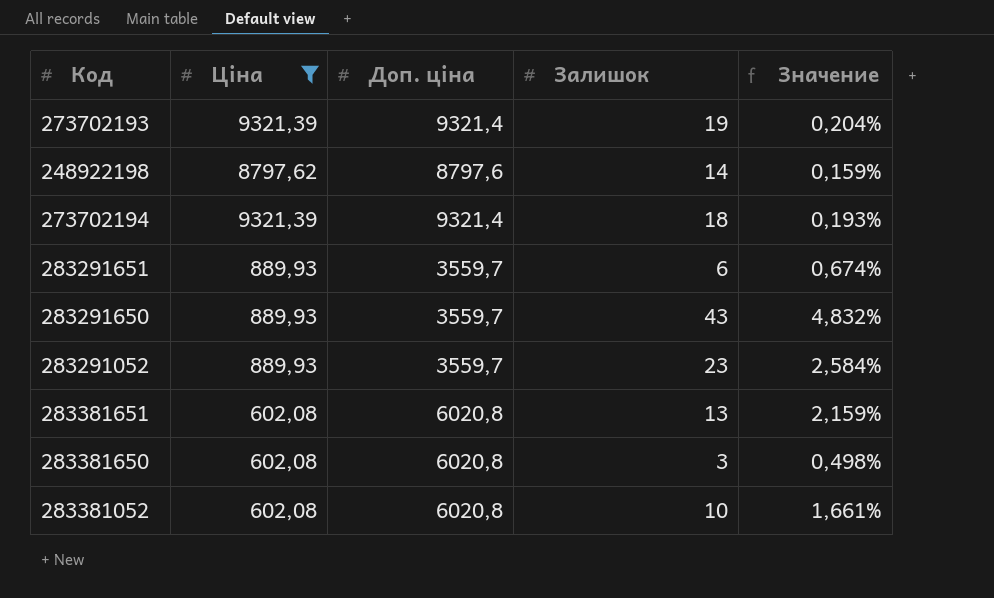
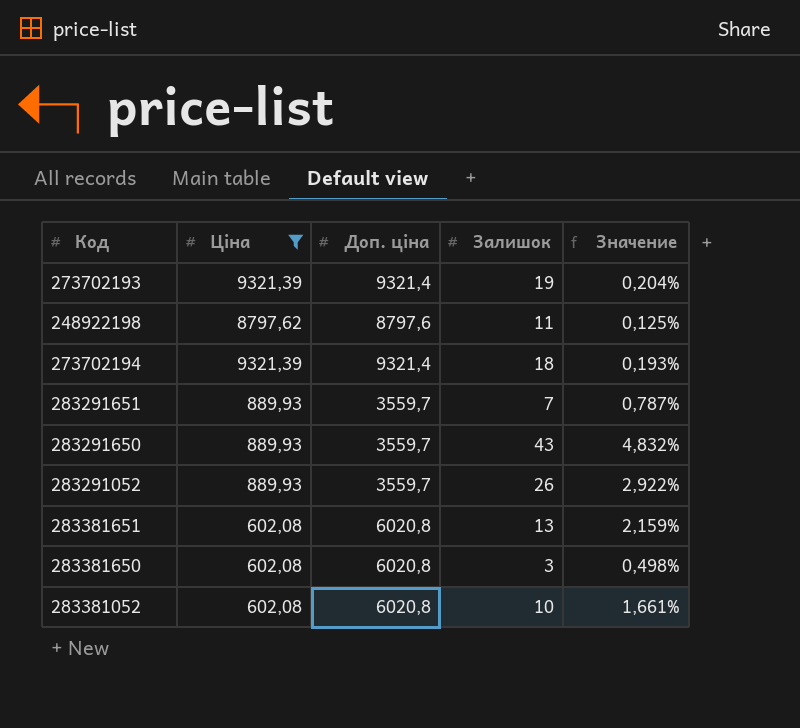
248922198 | Залишок: 14 -> 11
248922198 | Значение: 0,159% -> 0,125%
283291651 | Залишок: 6 -> 7
283291651 | Значение: 0,674% -> 0,787%
283291052 | Залишок: 23 -> 26
283291052 | Значение: 2,584% -> 2,922%

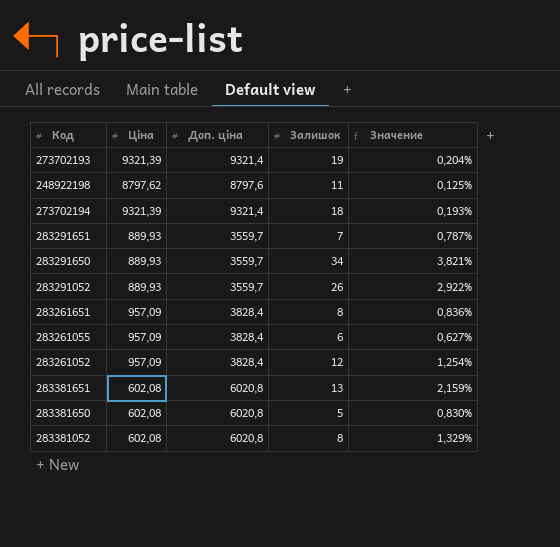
filter: Ціна != 957,09 -> none
283291650 | Залишок: 43 -> 34
283291650 | Значение: 4,832% -> 3,821%
283381650 | Залишок: 3 -> 5
283381650 | Значение: 0,498% -> 0,830%
283381052 | Залишок: 10 -> 8
283381052 | Значение: 1,661% -> 1,329%

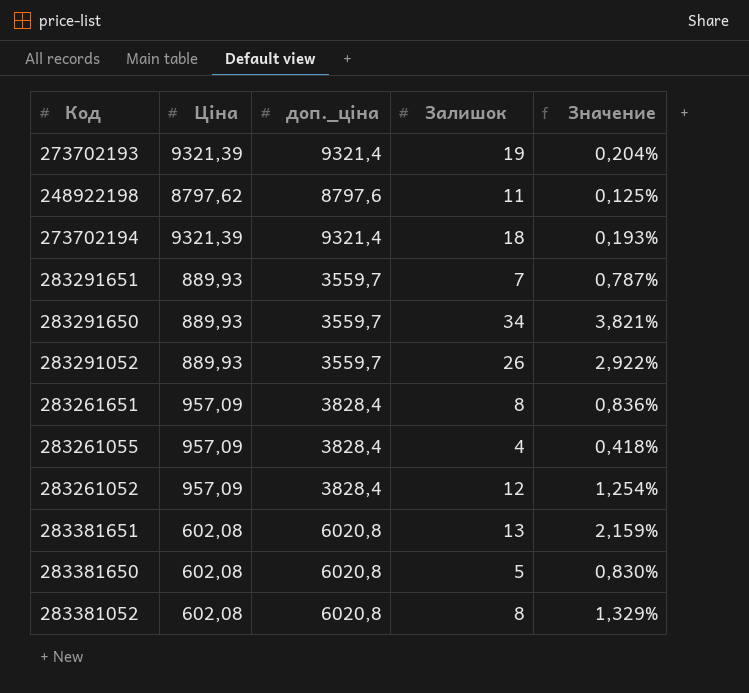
column name: Доп. ціна -> доп._ціна
283261055 | Залишок: 6 -> 4
283261055 | Значение: 0,627% -> 0,418%

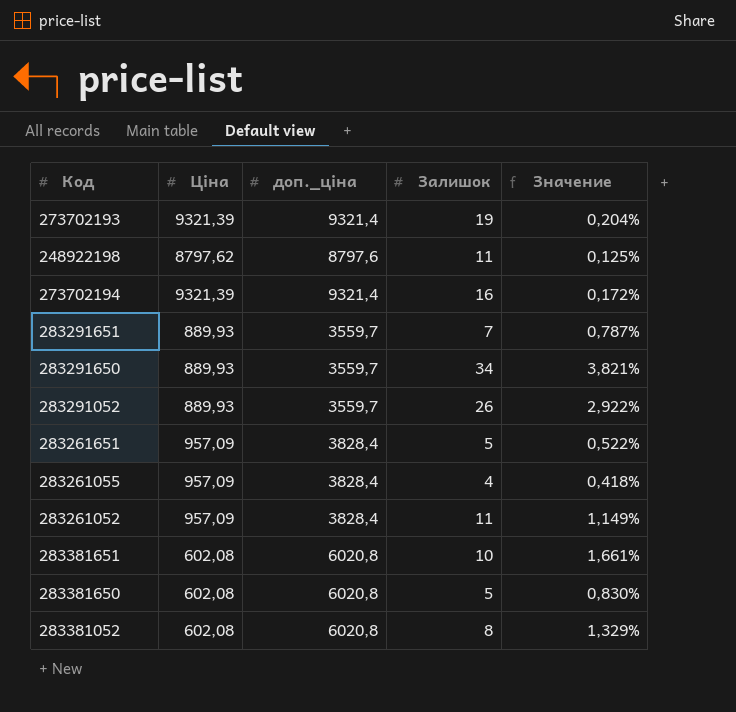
273702194 | Залишок: 18 -> 16
273702194 | Значение: 0,193% -> 0,172%
283261651 | Залишок: 8 -> 5
283261651 | Значение: 0,836% -> 0,522%
283261052 | Залишок: 12 -> 11
283261052 | Значение: 1,254% -> 1,149%
283381651 | Залишок: 13 -> 10
283381651 | Значение: 2,159% -> 1,661%

